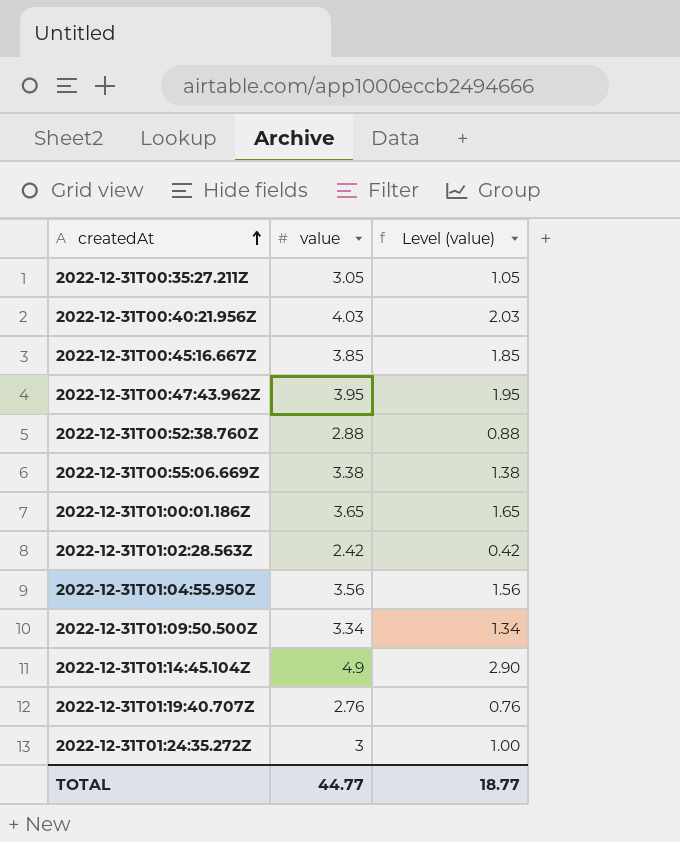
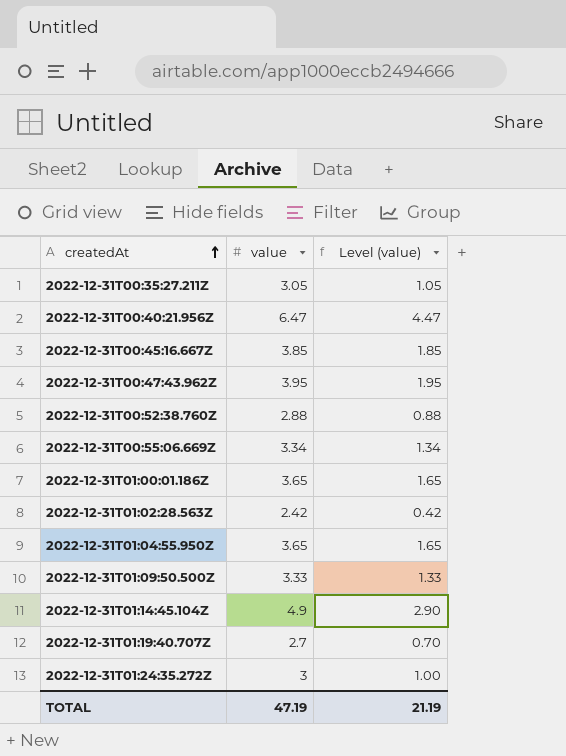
2022-12-31T00:40:21.956Z | value: 4.03 -> 6.47
2022-12-31T00:40:21.956Z | Level (value): 2.03 -> 4.47
2022-12-31T00:55:06.669Z | value: 3.38 -> 3.34
2022-12-31T00:55:06.669Z | Level (value): 1.38 -> 1.34
2022-12-31T01:04:55.950Z | value: 3.56 -> 3.65
2022-12-31T01:04:55.950Z | Level (value): 1.56 -> 1.65
2022-12-31T01:09:50.500Z | value: 3.34 -> 3.33
2022-12-31T01:09:50.500Z | Level (value): 1.34 -> 1.33
2022-12-31T01:19:40.707Z | value: 2.76 -> 2.7
2022-12-31T01:19:40.707Z | Level (value): 0.76 -> 0.70
TOTAL | value: 44.77 -> 47.19
TOTAL | Level (value): 18.77 -> 21.19

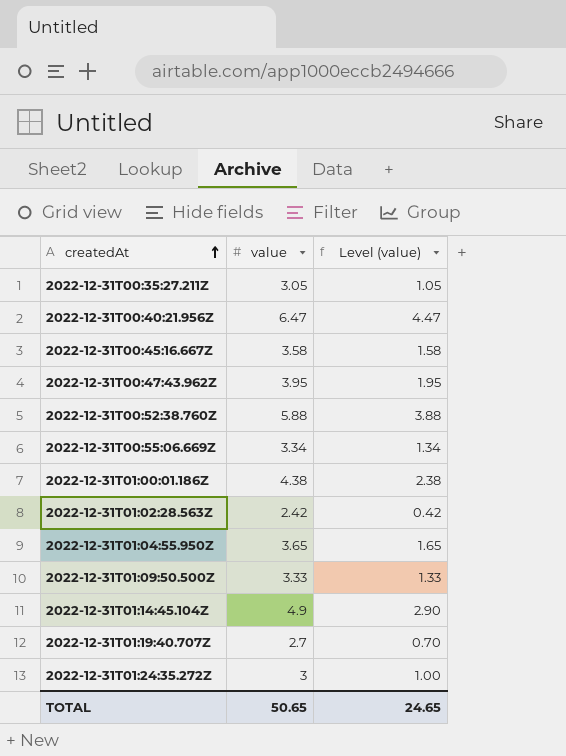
2022-12-31T00:45:16.667Z | value: 3.85 -> 3.58
2022-12-31T00:45:16.667Z | Level (value): 1.85 -> 1.58
2022-12-31T00:52:38.760Z | value: 2.88 -> 5.88
2022-12-31T00:52:38.760Z | Level (value): 0.88 -> 3.88
2022-12-31T01:00:01.186Z | value: 3.65 -> 4.38
2022-12-31T01:00:01.186Z | Level (value): 1.65 -> 2.38
TOTAL | value: 47.19 -> 50.65
TOTAL | Level (value): 21.19 -> 24.65

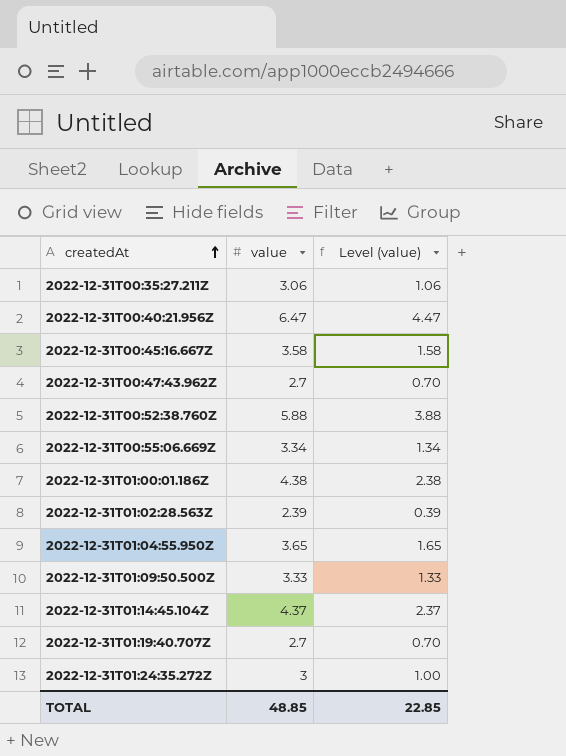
2022-12-31T00:35:27.211Z | value: 3.05 -> 3.06
2022-12-31T00:35:27.211Z | Level (value): 1.05 -> 1.06
2022-12-31T00:47:43.962Z | value: 3.95 -> 2.7
2022-12-31T00:47:43.962Z | Level (value): 1.95 -> 0.70
2022-12-31T01:02:28.563Z | value: 2.42 -> 2.39
2022-12-31T01:02:28.563Z | Level (value): 0.42 -> 0.39
2022-12-31T01:14:45.104Z | value: 4.9 -> 4.37
2022-12-31T01:14:45.104Z | Level (value): 2.90 -> 2.37
TOTAL | value: 50.65 -> 48.85
TOTAL | Level (value): 24.65 -> 22.85

